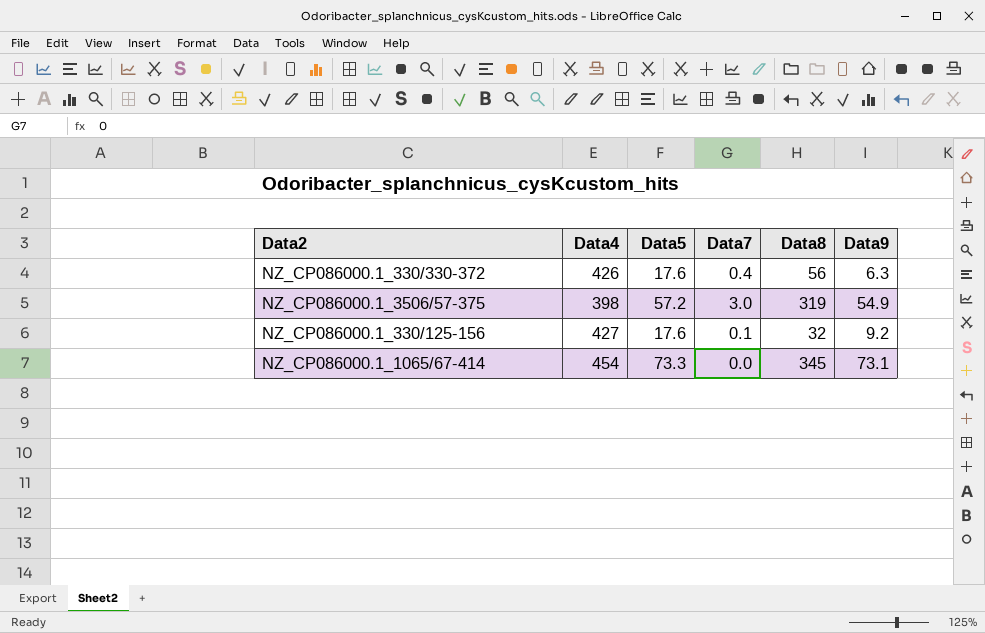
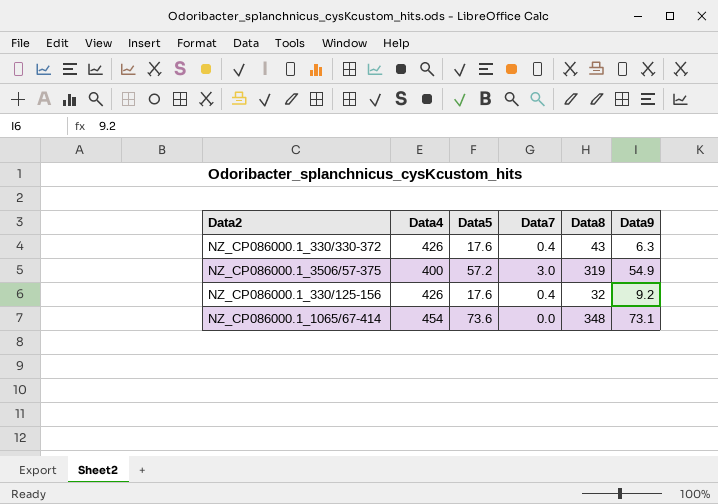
NZ_CP086000.1_330/330-372 | Data8: 56 -> 43
NZ_CP086000.1_3506/57-375 | Data4: 398 -> 400
NZ_CP086000.1_330/125-156 | Data4: 427 -> 426
NZ_CP086000.1_330/125-156 | Data7: 0.1 -> 0.4
NZ_CP086000.1_1065/67-414 | Data5: 73.3 -> 73.6
NZ_CP086000.1_1065/67-414 | Data8: 345 -> 348

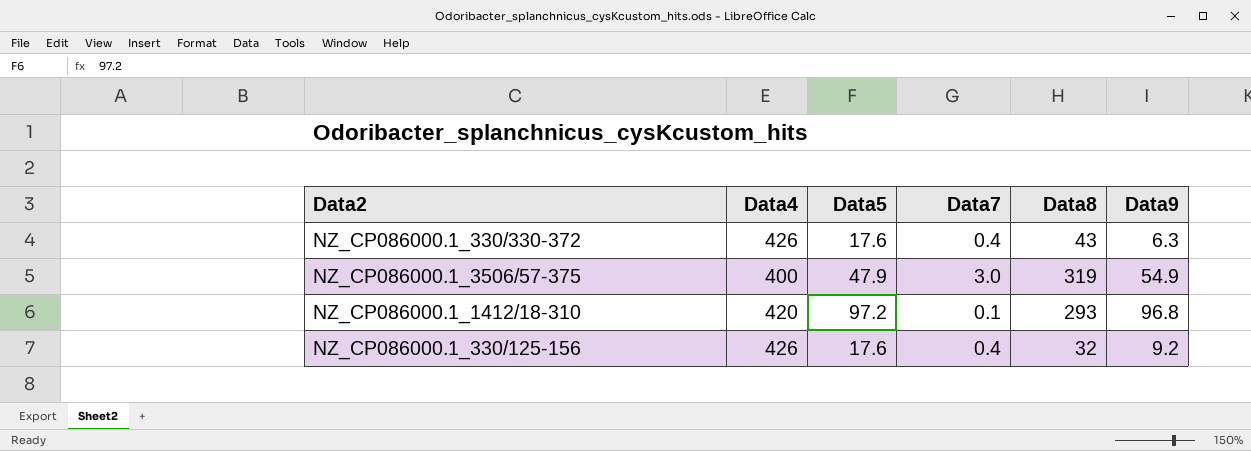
row NZ_CP086000.1_1065/67-414: 454 | 73.6 | 0.0 | 348 | 73.1 -> none
NZ_CP086000.1_3506/57-375 | Data5: 57.2 -> 47.9
row NZ_CP086000.1_1412/18-310: none -> 420 | 97.2 | 0.1 | 293 | 96.8

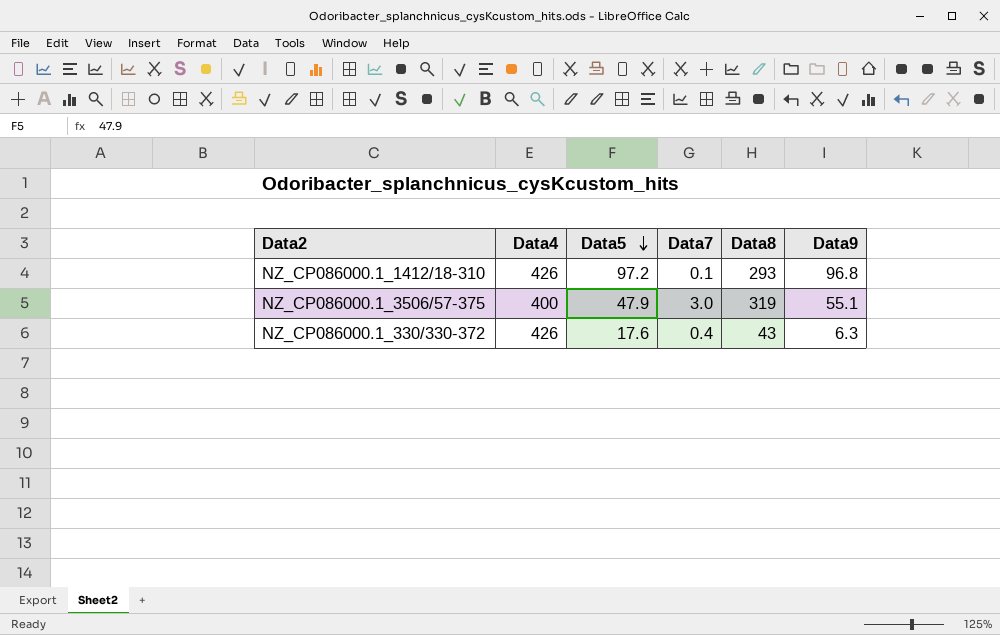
row order: none -> Data5 descending
row NZ_CP086000.1_330/125-156: 426 | 17.6 | 0.4 | 32 | 9.2 -> none
NZ_CP086000.1_1412/18-310 | Data4: 420 -> 426
NZ_CP086000.1_3506/57-375 | Data9: 54.9 -> 55.1

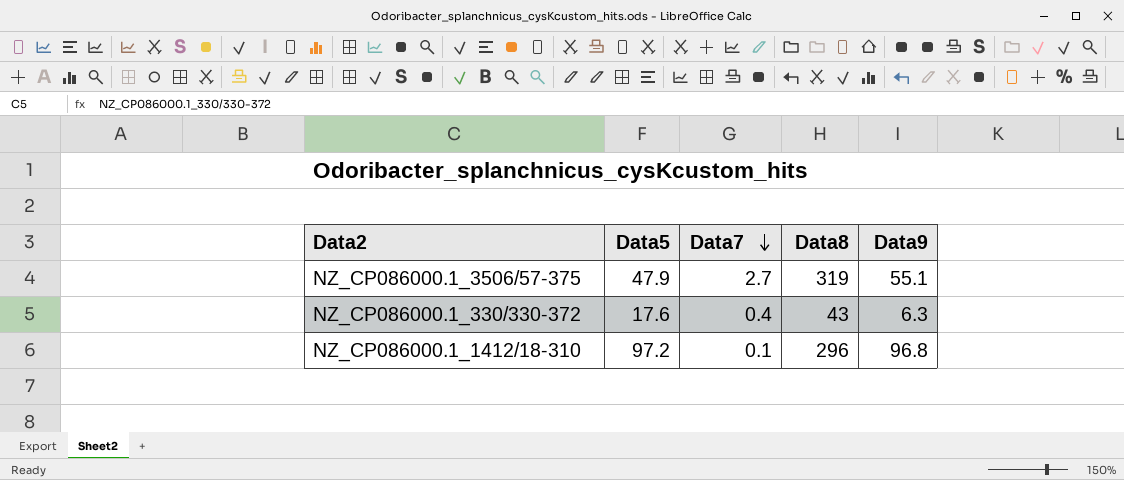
row order: Data5 descending -> Data7 descending
column Data4 | position: 2 -> none
NZ_CP086000.1_3506/57-375 | Data7: 3.0 -> 2.7
NZ_CP086000.1_1412/18-310 | Data8: 293 -> 296

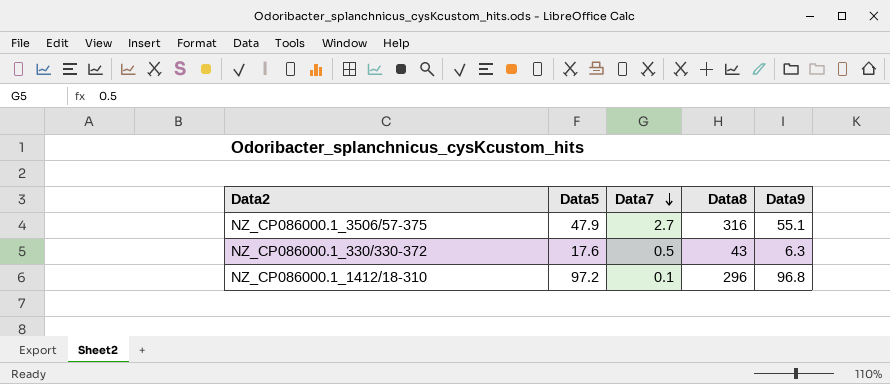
NZ_CP086000.1_3506/57-375 | Data8: 319 -> 316
NZ_CP086000.1_330/330-372 | Data7: 0.4 -> 0.5

